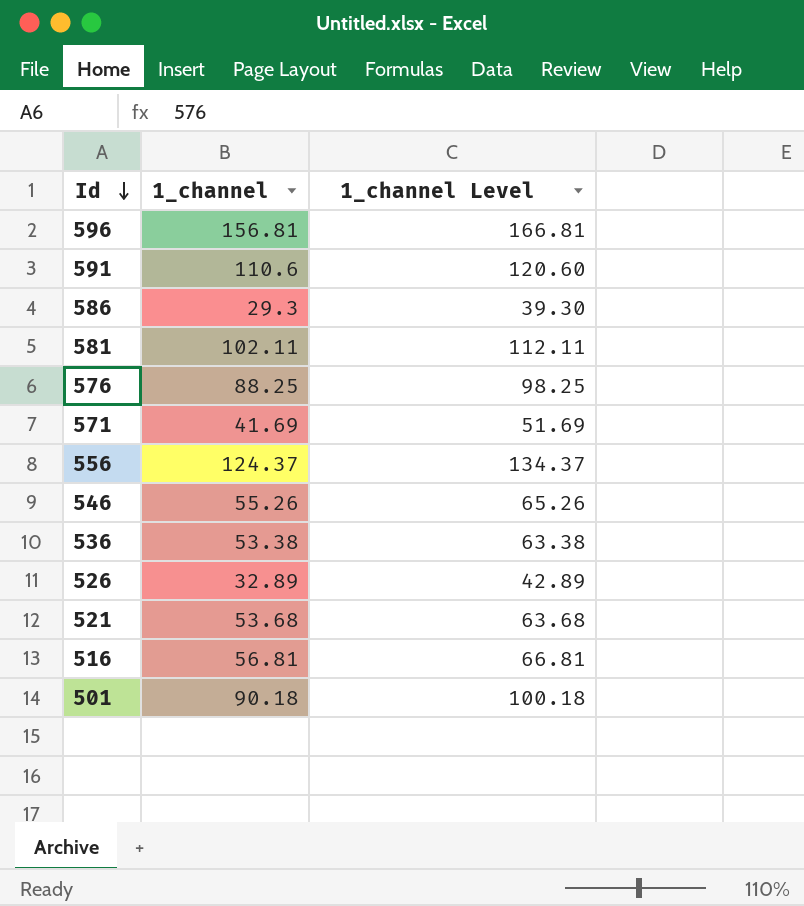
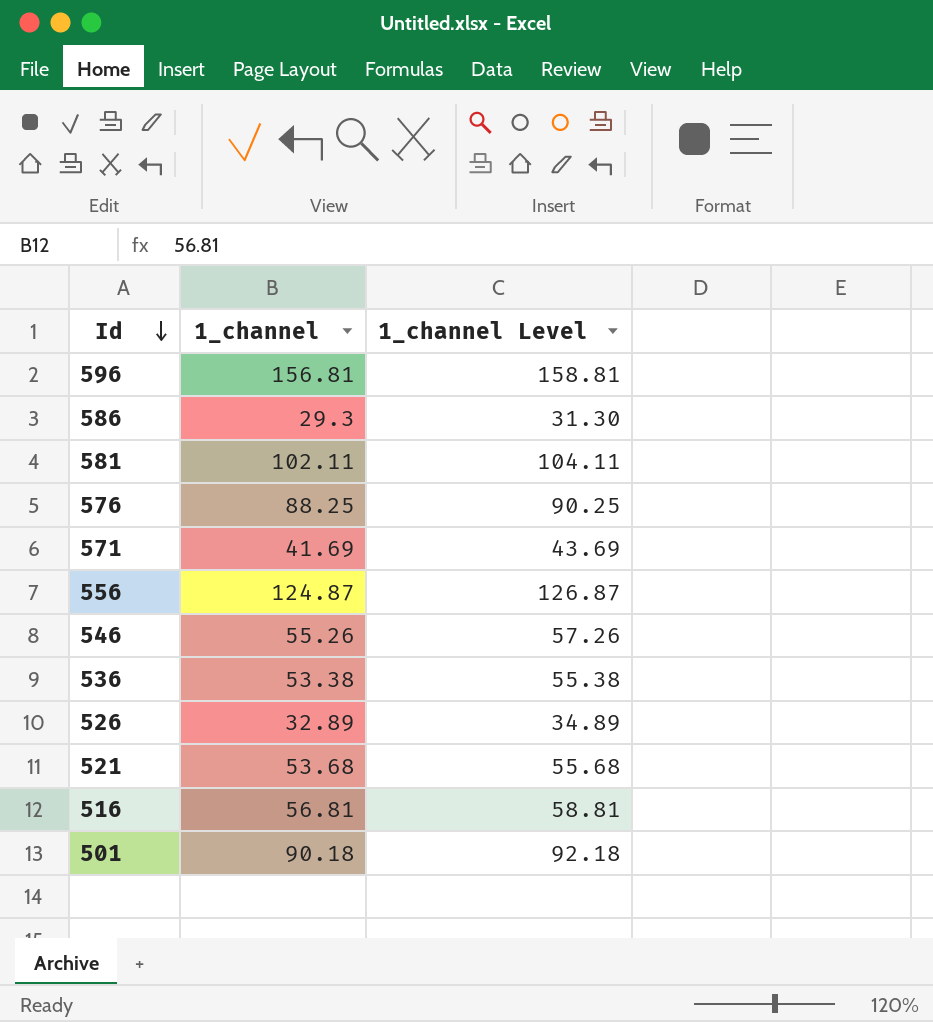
column 1_channel Level | formula: [1_channel] + 10 -> [1_channel] + 2
row 591: 110.6 | 120.60 -> none
556 | 1_channel: 124.37 -> 124.87

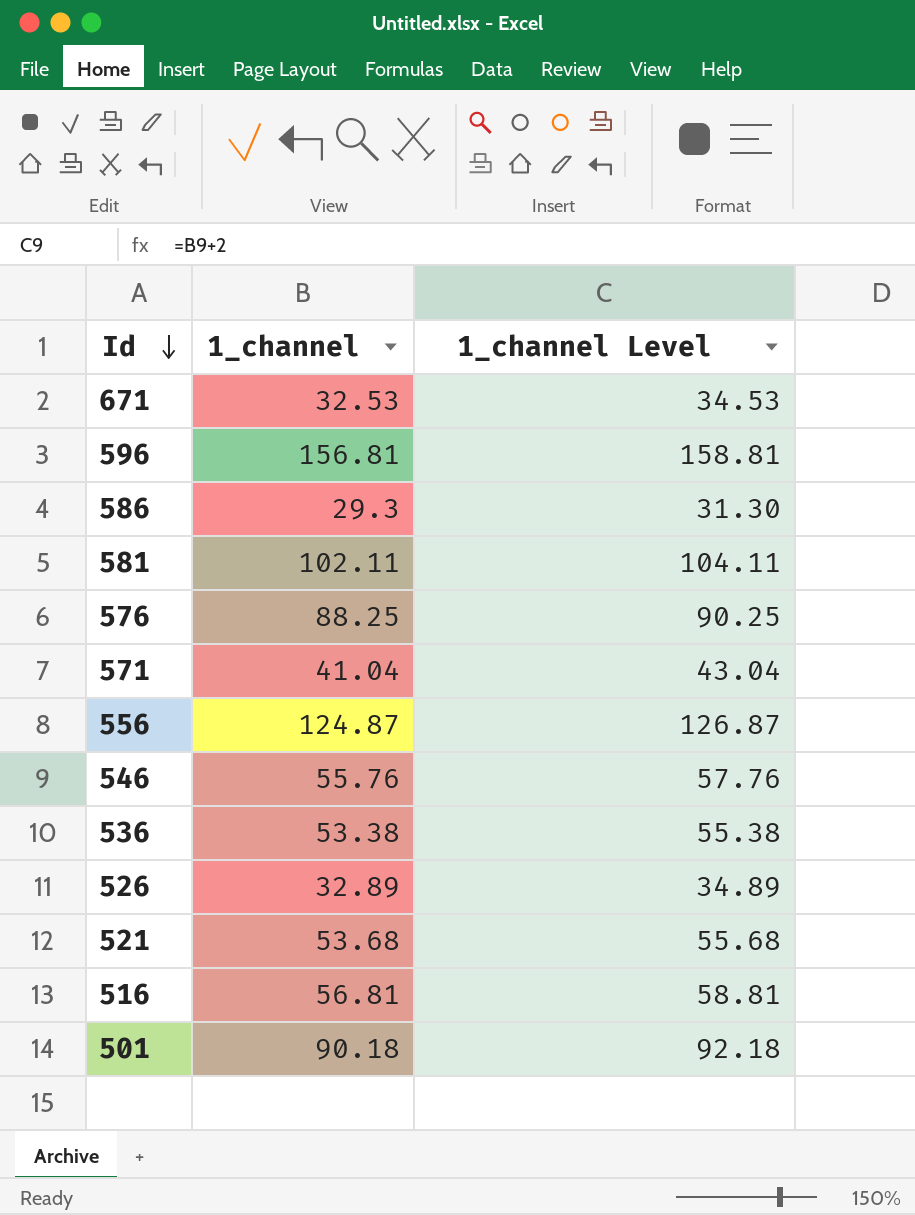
row 671: none -> 32.53 | 34.53
571 | 1_channel: 41.69 -> 41.04
571 | 1_channel Level: 43.69 -> 43.04
546 | 1_channel: 55.26 -> 55.76
546 | 1_channel Level: 57.26 -> 57.76

